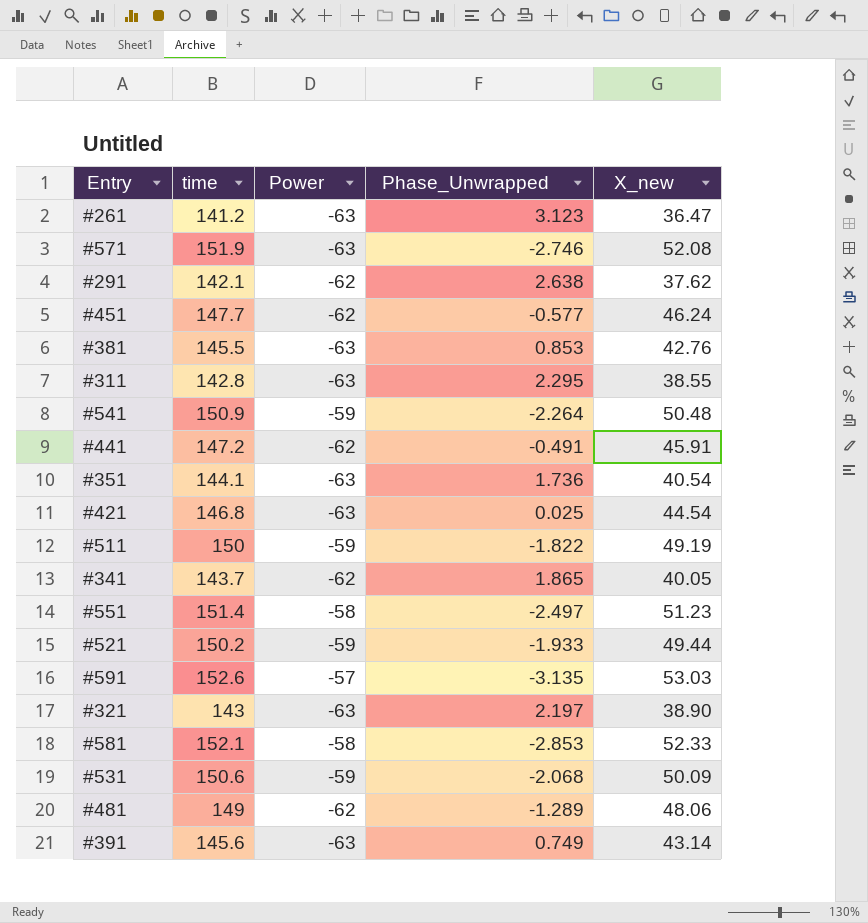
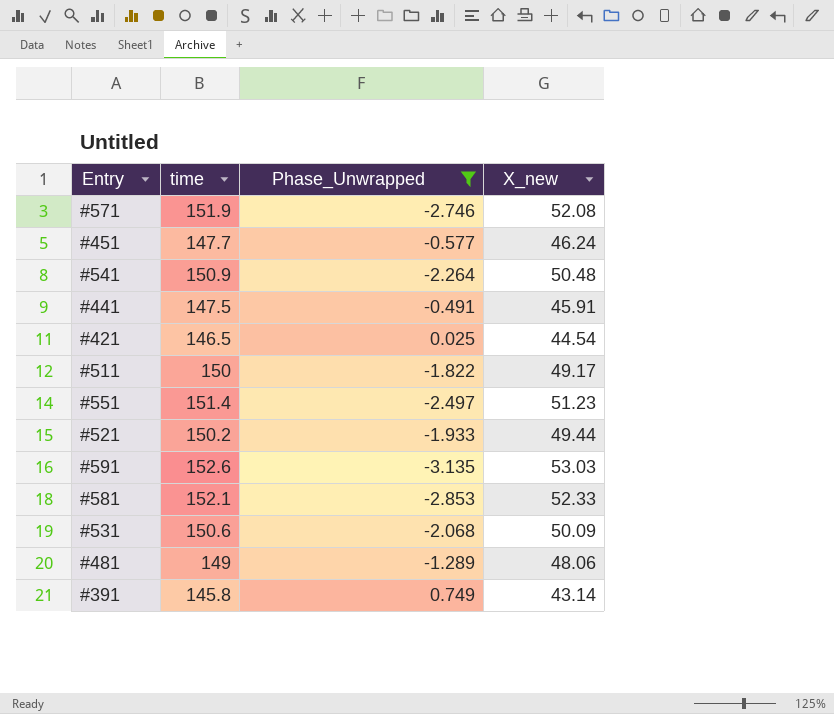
filter: none -> Phase_Unwrapped <= 0.749
column Power | position: 3 -> none
#441 | time: 147.2 -> 147.5
#421 | time: 146.8 -> 146.5
#511 | X_new: 49.19 -> 49.17
#391 | time: 145.6 -> 145.8

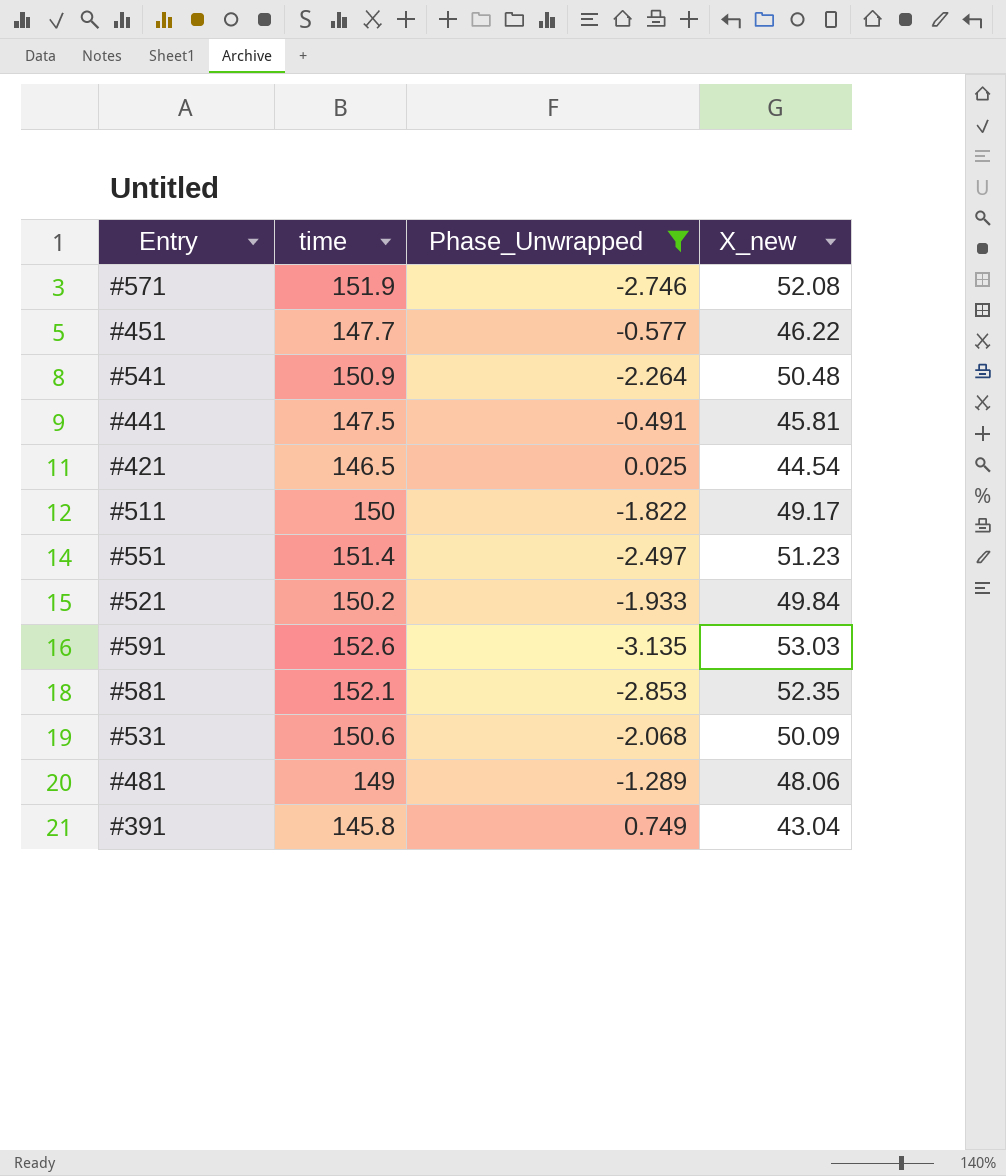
#451 | X_new: 46.24 -> 46.22
#441 | X_new: 45.91 -> 45.81
#521 | X_new: 49.44 -> 49.84
#581 | X_new: 52.33 -> 52.35
#391 | X_new: 43.14 -> 43.04

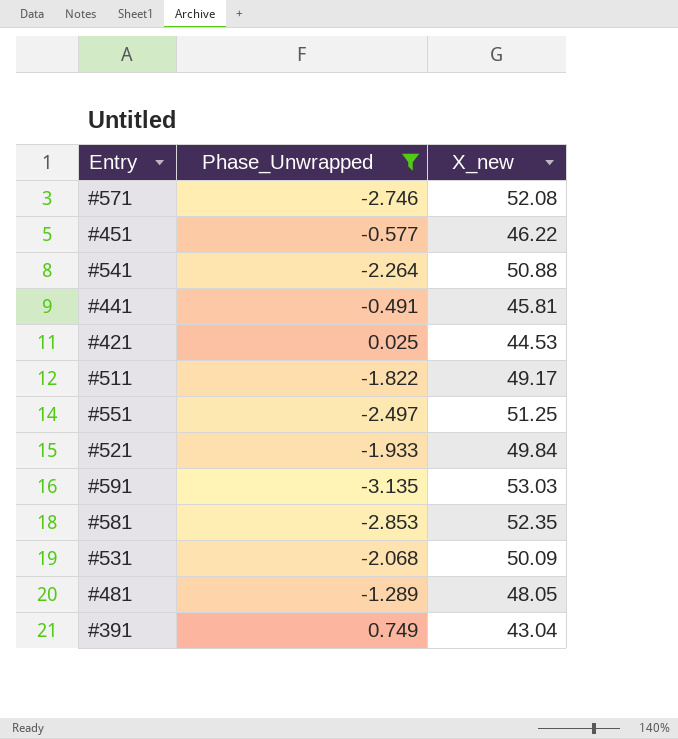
column time | position: 2 -> none
#541 | X_new: 50.48 -> 50.88
#421 | X_new: 44.54 -> 44.53
#551 | X_new: 51.23 -> 51.25
#481 | X_new: 48.06 -> 48.05

